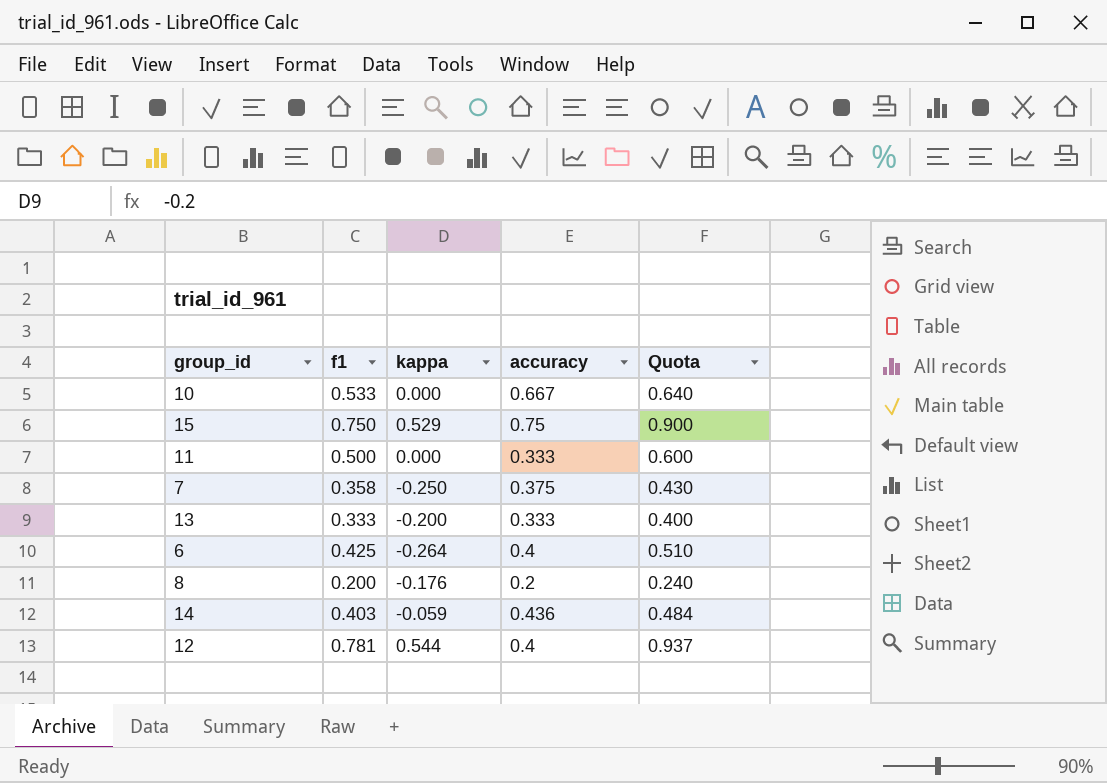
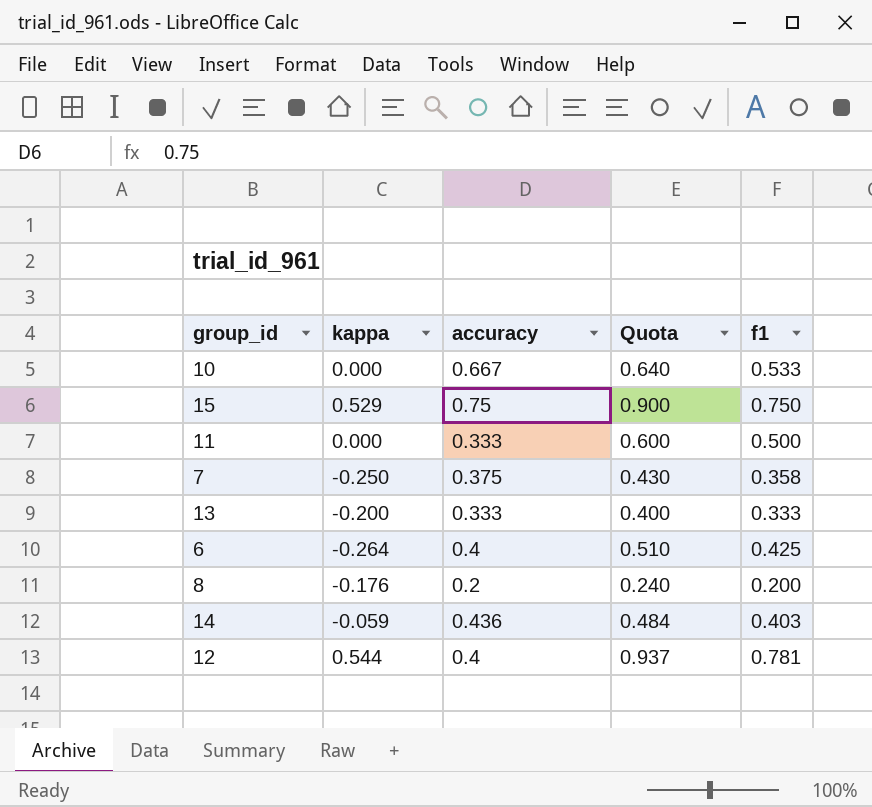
column f1 | position: 2 -> 5

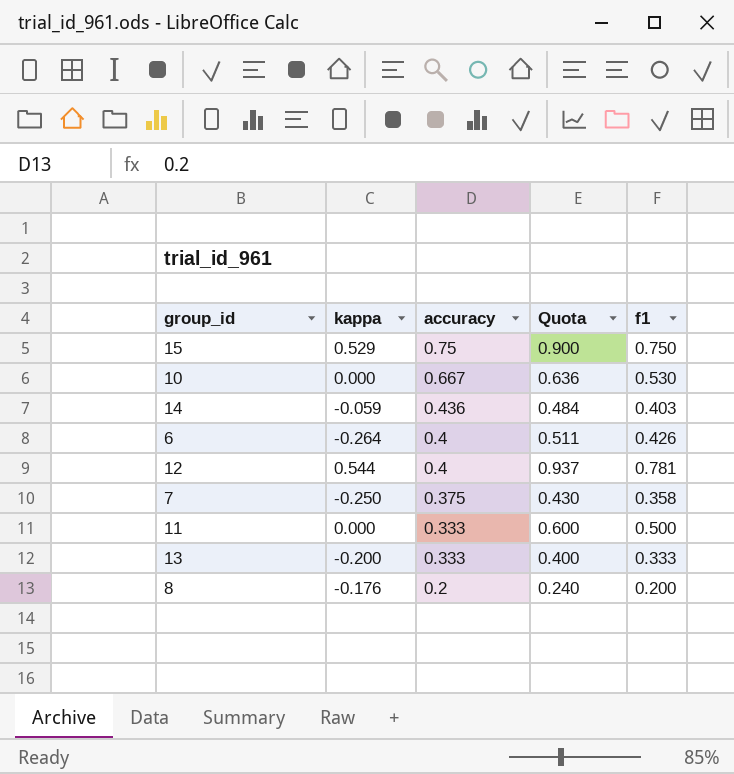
row order: none -> accuracy descending
10 | Quota: 0.640 -> 0.636
10 | f1: 0.533 -> 0.530
6 | Quota: 0.510 -> 0.511
6 | f1: 0.425 -> 0.426

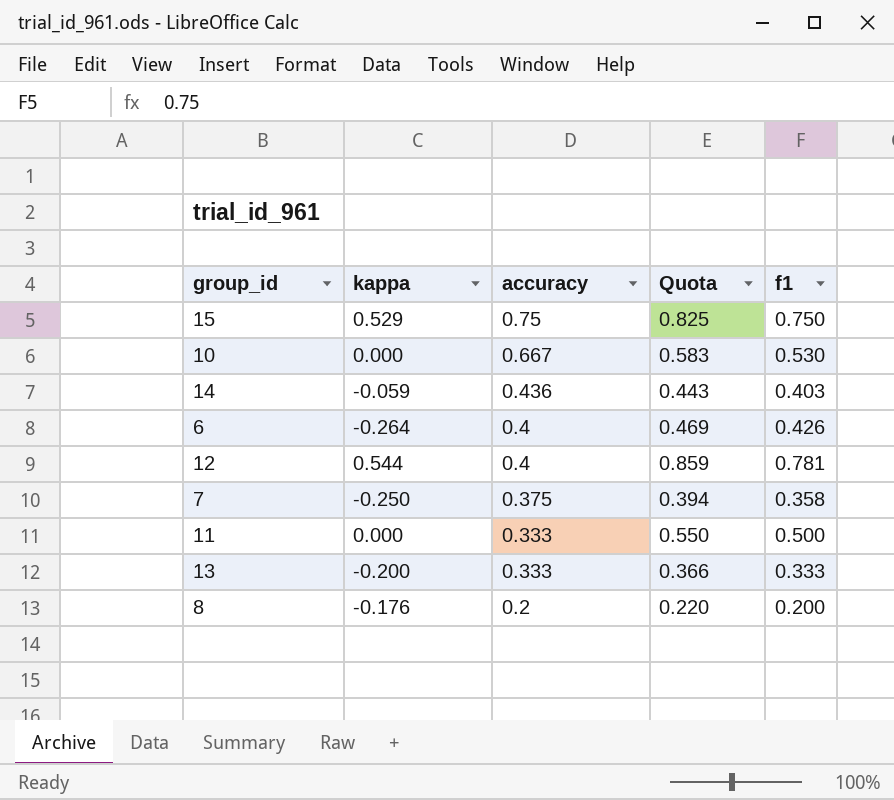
column Quota | formula: [f1] * 1.2 -> [f1] * 1.1

